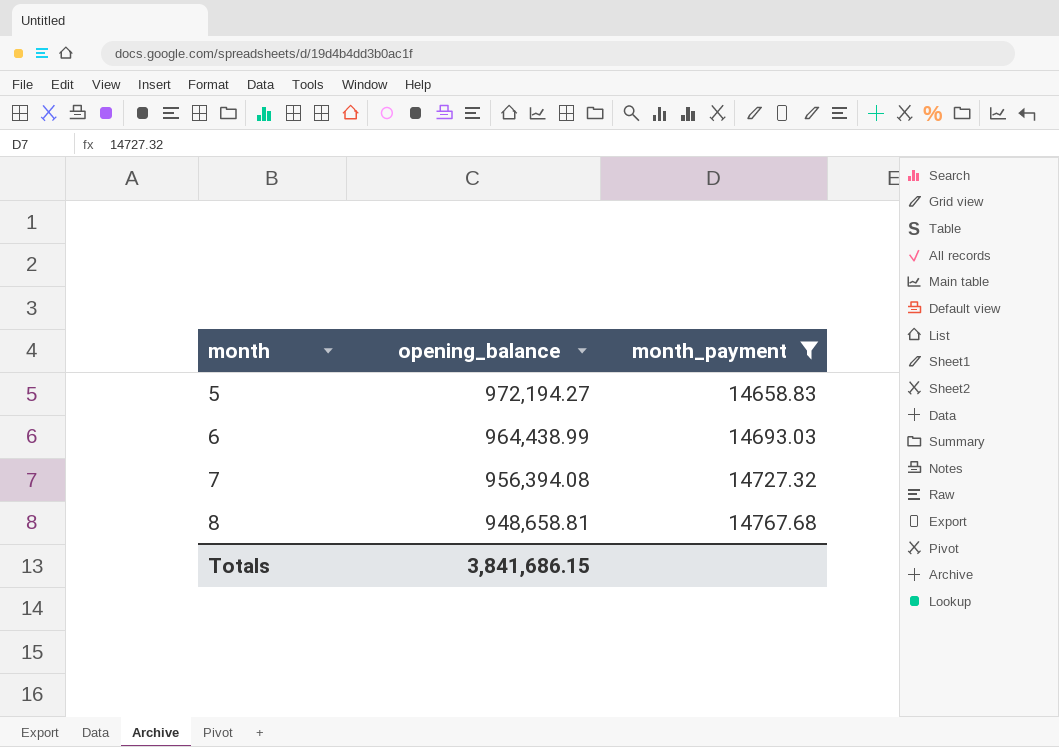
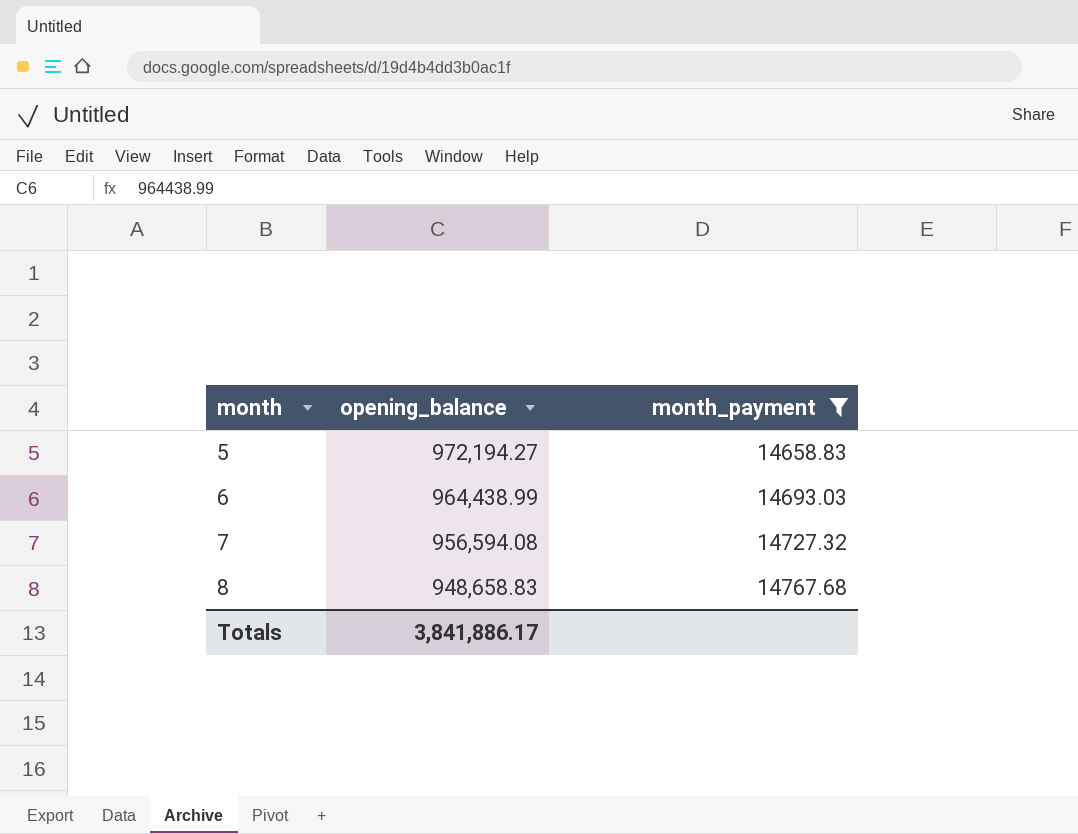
7 | opening_balance: 956,394.08 -> 956,594.08
8 | opening_balance: 948,658.81 -> 948,658.83
Totals | opening_balance: 3,841,686.15 -> 3,841,886.17

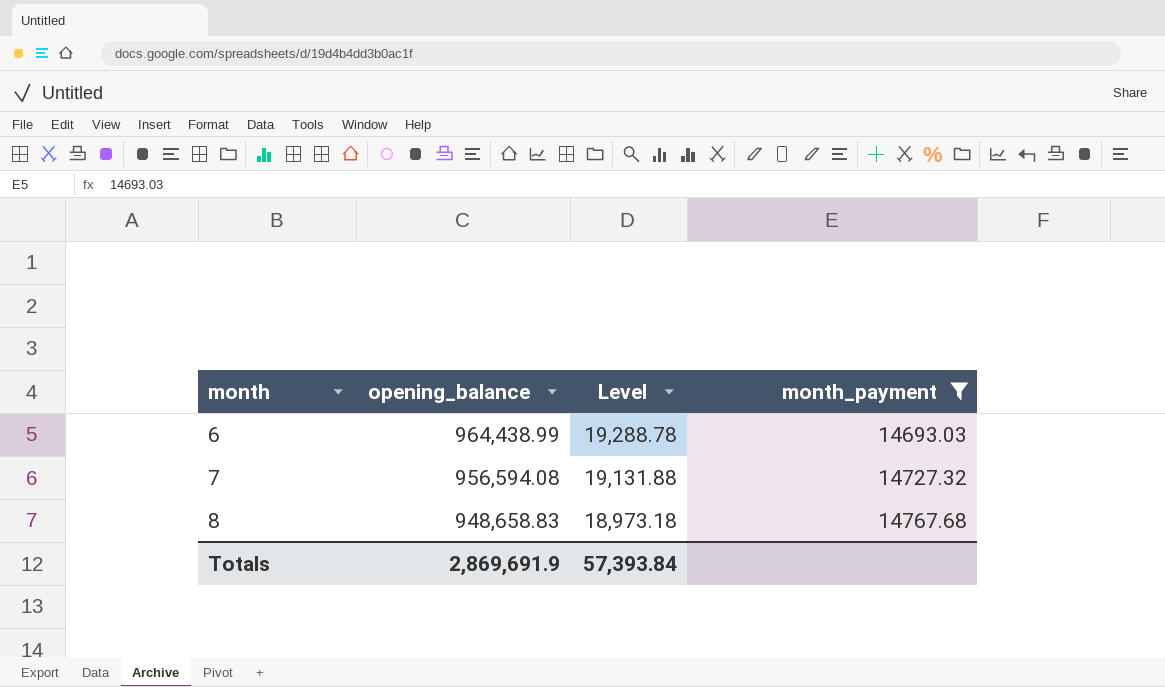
column Level | formula: none -> [opening_balance] * 0.02
row 5: 972,194.27 | 14658.83 -> none
Totals | opening_balance: 3,841,886.17 -> 2,869,691.9

